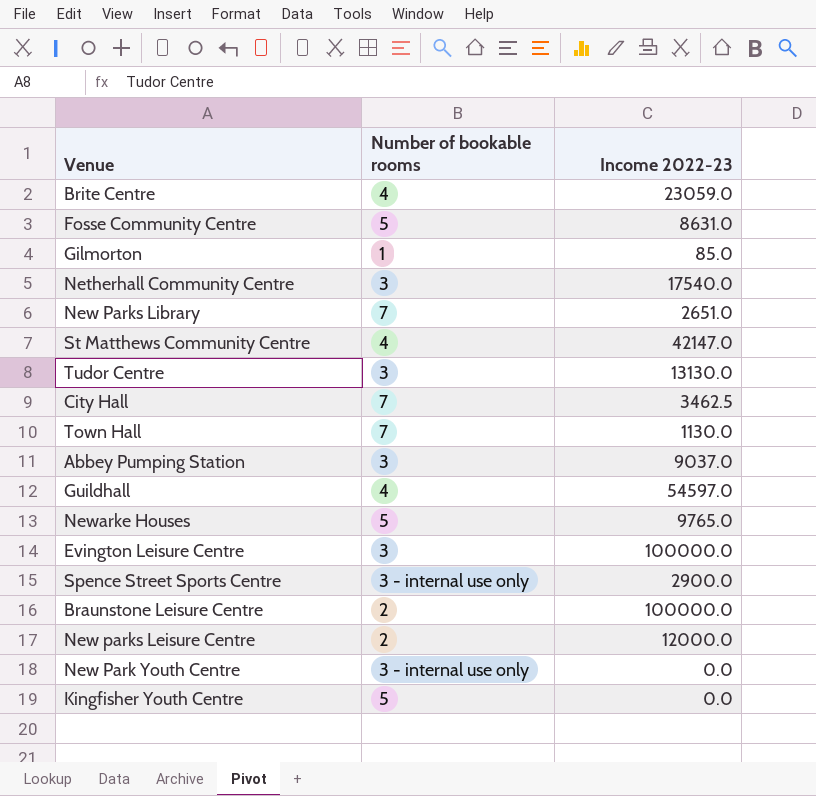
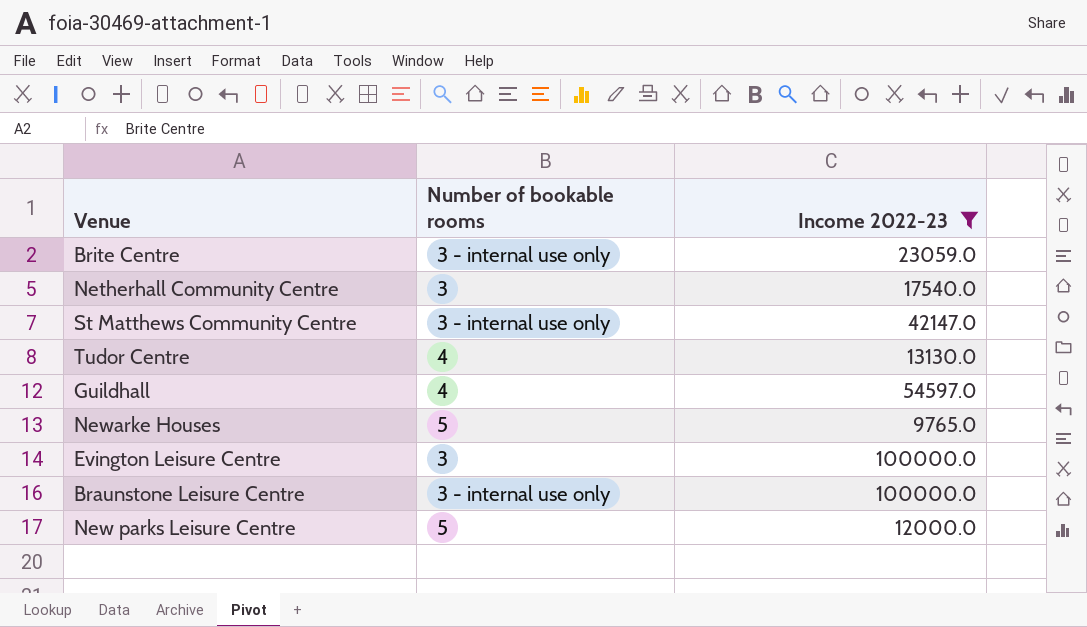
filter: none -> Income 2022-23 >= 9765.0
Brite Centre | Number of bookable rooms: 4 -> 3 - internal use only
St Matthews Community Centre | Number of bookable rooms: 4 -> 3 - internal use only
Tudor Centre | Number of bookable rooms: 3 -> 4
Braunstone Leisure Centre | Number of bookable rooms: 2 -> 3 - internal use only
New parks Leisure Centre | Number of bookable rooms: 2 -> 5

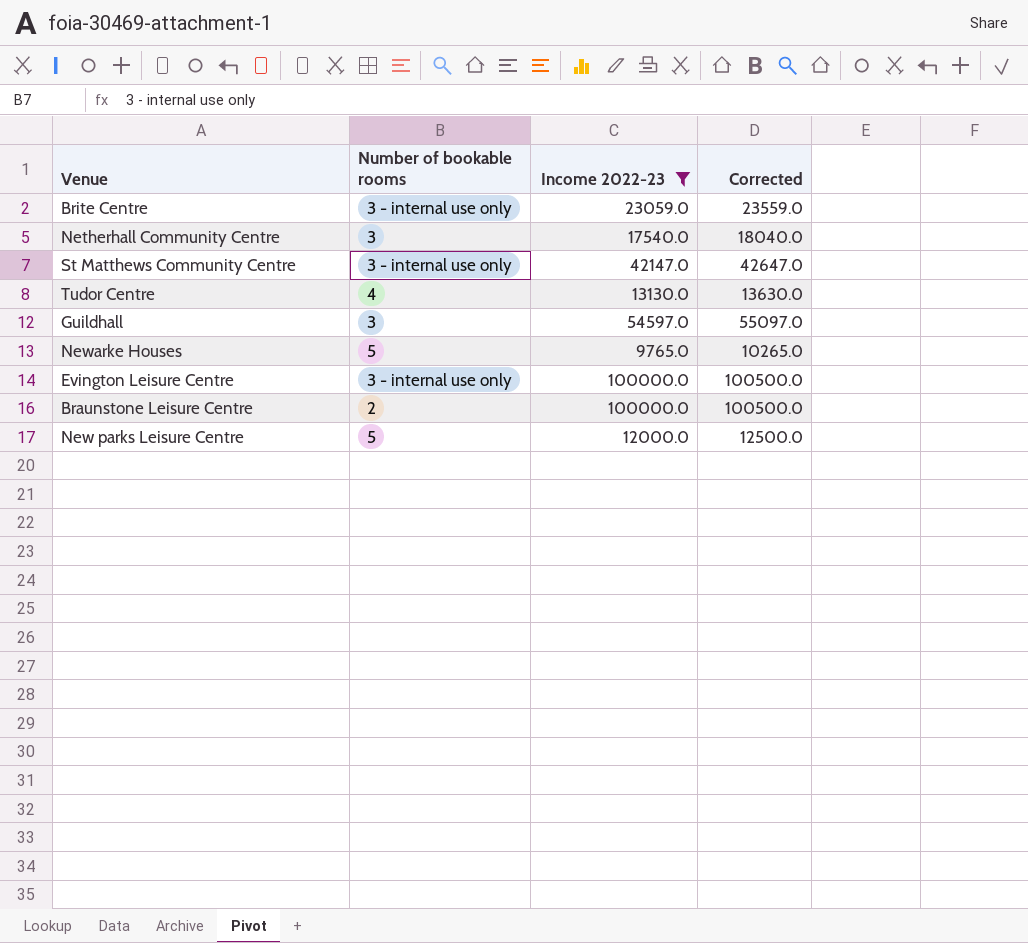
column Corrected | formula: none -> [Income 2022-23] + 500
Guildhall | Number of bookable rooms: 4 -> 3
Evington Leisure Centre | Number of bookable rooms: 3 -> 3 - internal use only
Braunstone Leisure Centre | Number of bookable rooms: 3 - internal use only -> 2

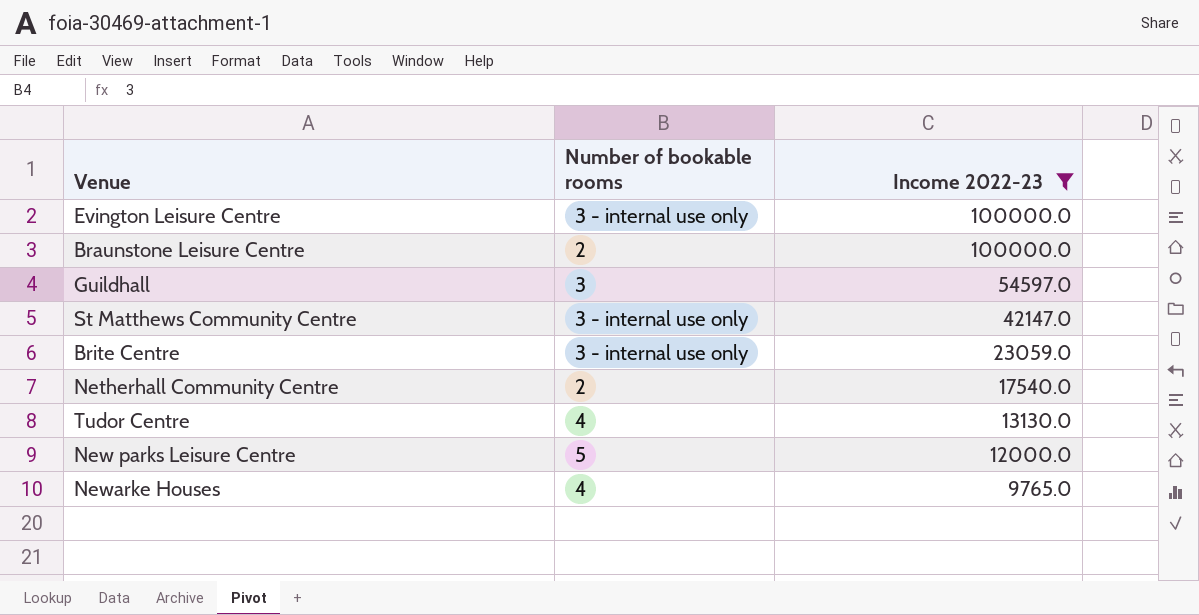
row order: none -> Income 2022-23 descending
column Corrected | formula: [Income 2022-23] + 500 -> none
Netherhall Community Centre | Number of bookable rooms: 3 -> 2
Newarke Houses | Number of bookable rooms: 5 -> 4

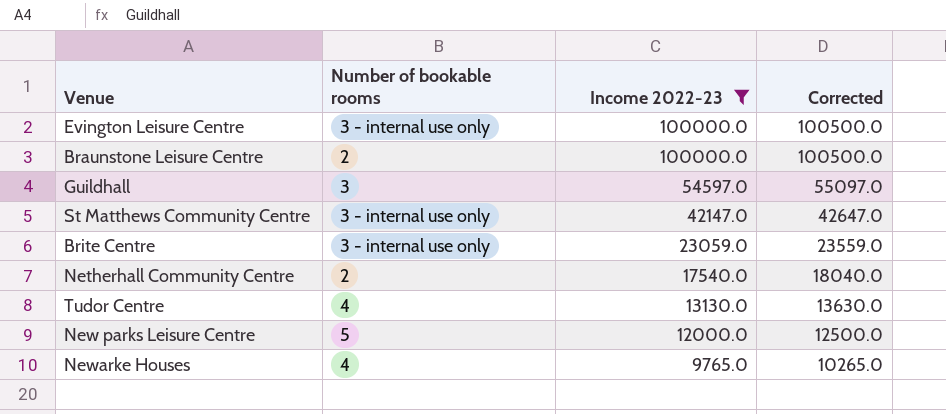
column Corrected | formula: none -> [Income 2022-23] + 500

